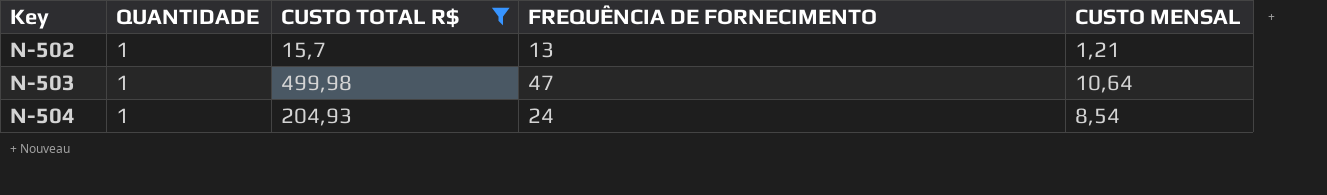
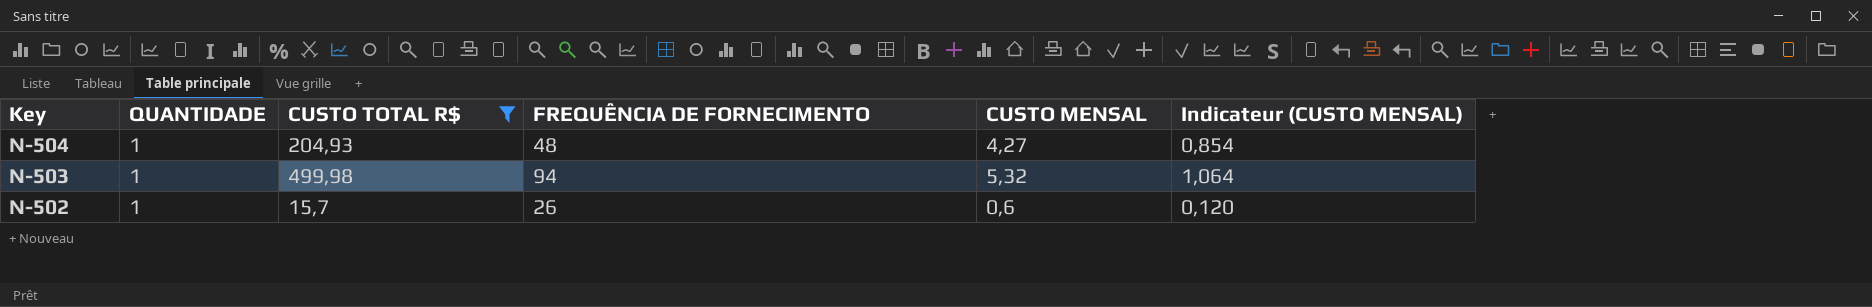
row order: Key ascending -> Key descending
column Indicateur (CUSTO MENSAL) | formula: none -> [CUSTO MENSAL] * 0,2
N-504 | FREQUÊNCIA DE FORNECIMENTO: 24 -> 48
N-504 | CUSTO MENSAL: 8,54 -> 4,27
N-503 | FREQUÊNCIA DE FORNECIMENTO: 47 -> 94
N-503 | CUSTO MENSAL: 10,64 -> 5,32
N-502 | FREQUÊNCIA DE FORNECIMENTO: 13 -> 26
N-502 | CUSTO MENSAL: 1,21 -> 0,6

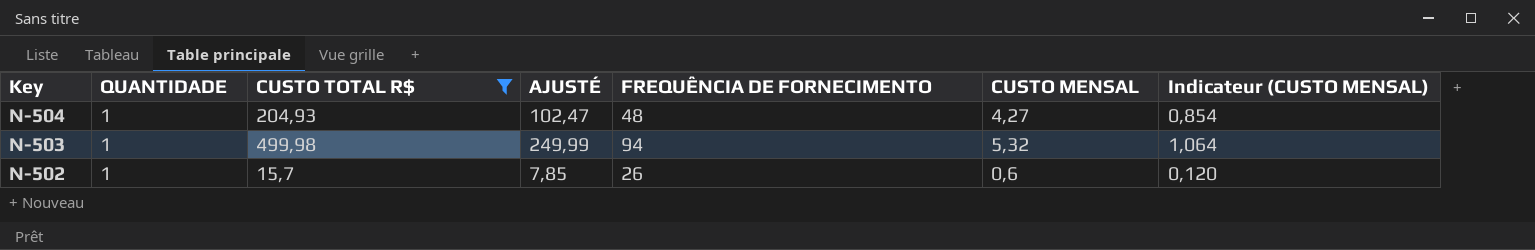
column AJUSTÉ | formula: none -> [CUSTO TOTAL R$] * 0,5

